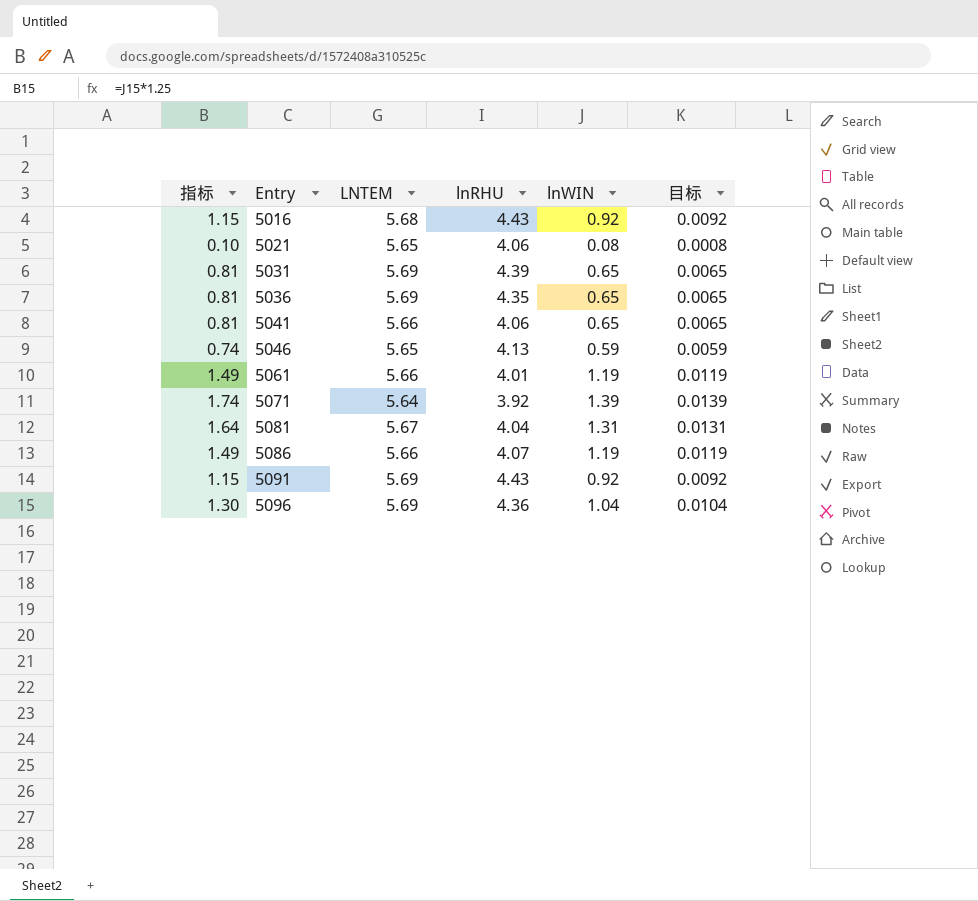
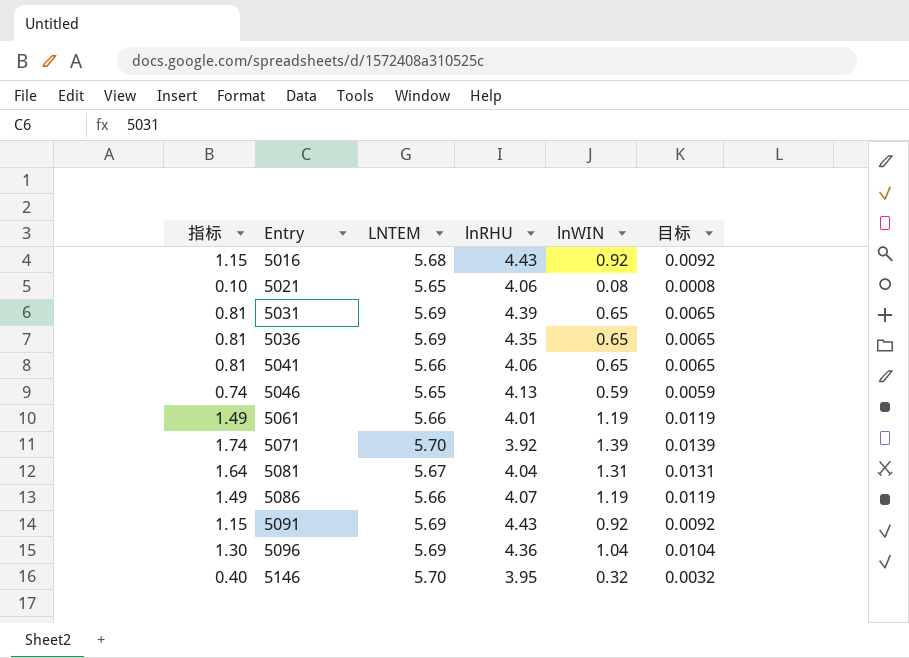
5071 | LNTEM: 5.64 -> 5.70
row 5146: none -> 0.40 | 5.70 | 3.95 | 0.32 | 0.0032

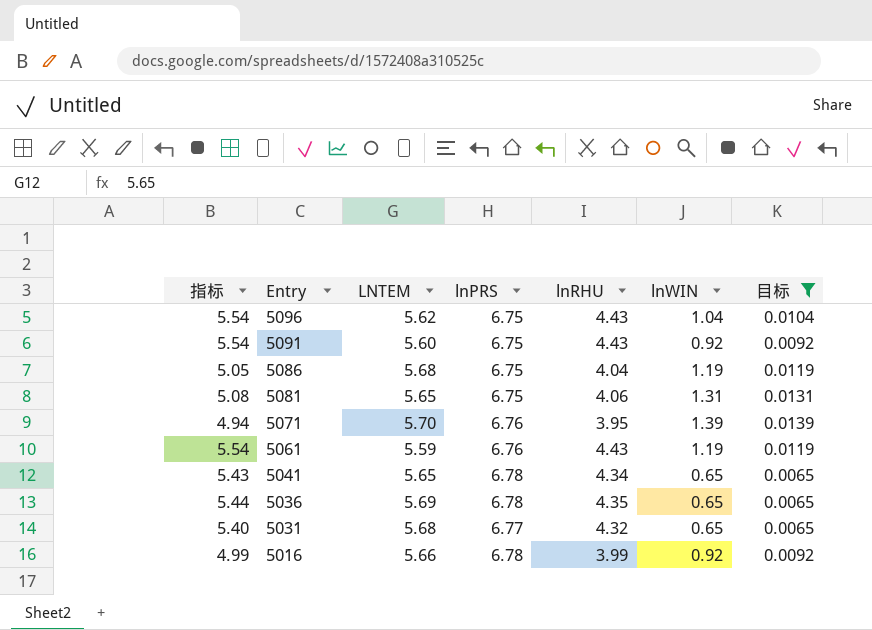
filter: none -> 目标 >= 0.0065
row order: Entry ascending -> Entry descending
column 指标 | formula: [lnWIN] * 1.25 -> [lnRHU] * 1.25
column lnPRS | position: none -> 4
5096 | LNTEM: 5.69 -> 5.62
5096 | lnRHU: 4.36 -> 4.43
5091 | LNTEM: 5.69 -> 5.60
5086 | LNTEM: 5.66 -> 5.68
5086 | lnRHU: 4.07 -> 4.04
5081 | LNTEM: 5.67 -> 5.65
5081 | lnRHU: 4.04 -> 4.06
5071 | lnRHU: 3.92 -> 3.95
5061 | LNTEM: 5.66 -> 5.59
5061 | lnRHU: 4.01 -> 4.43
5041 | LNTEM: 5.66 -> 5.65
5041 | lnRHU: 4.06 -> 4.34
5031 | LNTEM: 5.69 -> 5.68
5031 | lnRHU: 4.39 -> 4.32
5016 | LNTEM: 5.68 -> 5.66
5016 | lnRHU: 4.43 -> 3.99

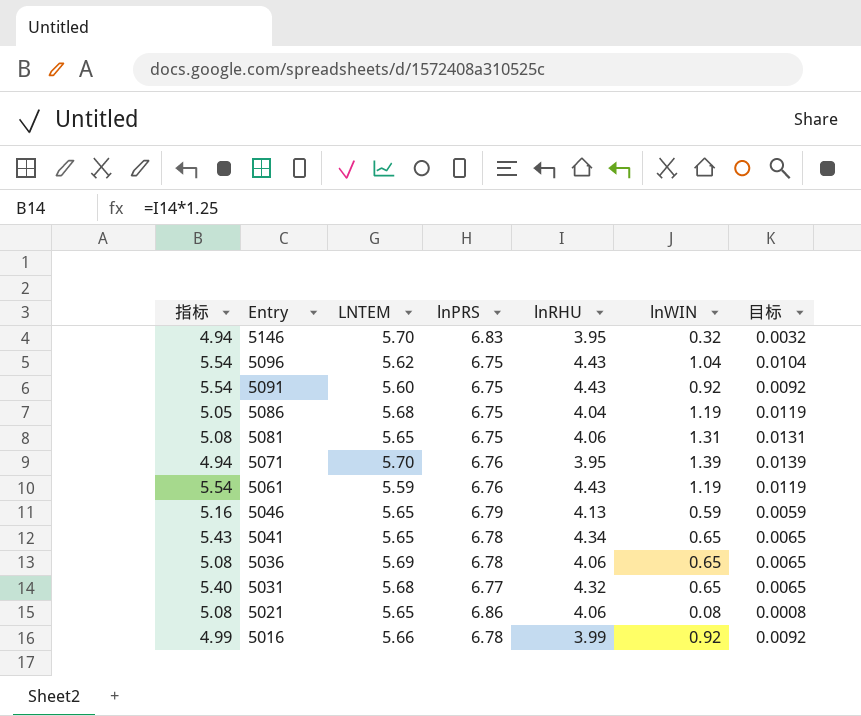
filter: 目标 >= 0.0065 -> none
5036 | 指标: 5.44 -> 5.08
5036 | lnRHU: 4.35 -> 4.06

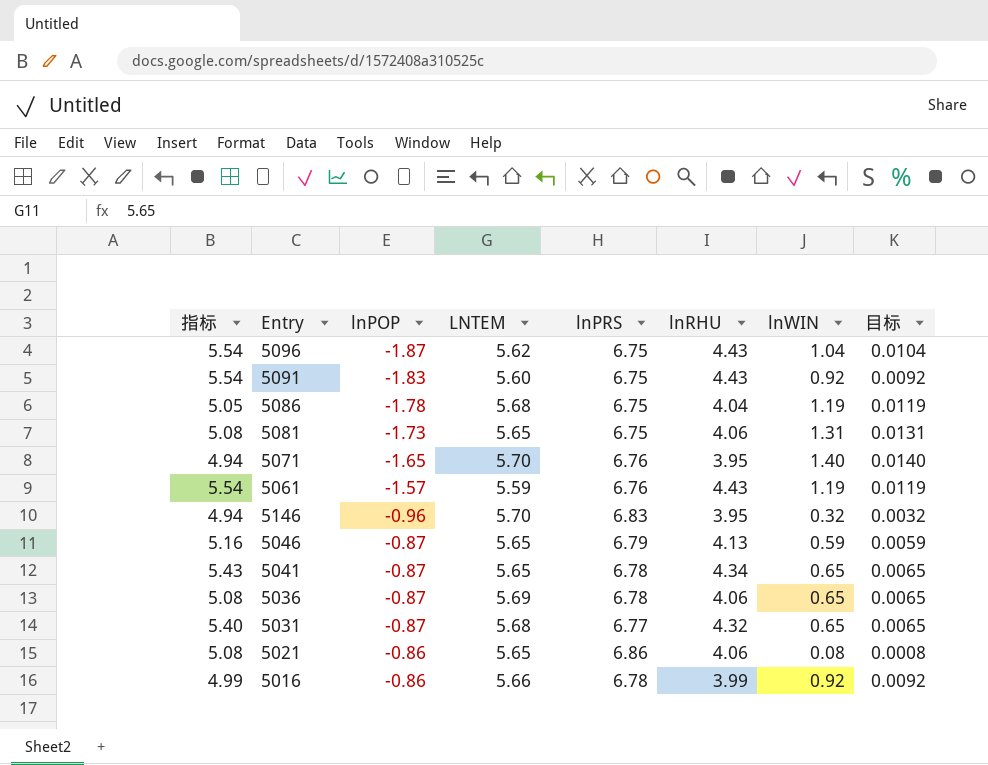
row order: Entry descending -> lnPOP ascending
column lnPOP | position: none -> 3
5071 | lnWIN: 1.39 -> 1.40
5071 | 目标: 0.0139 -> 0.0140

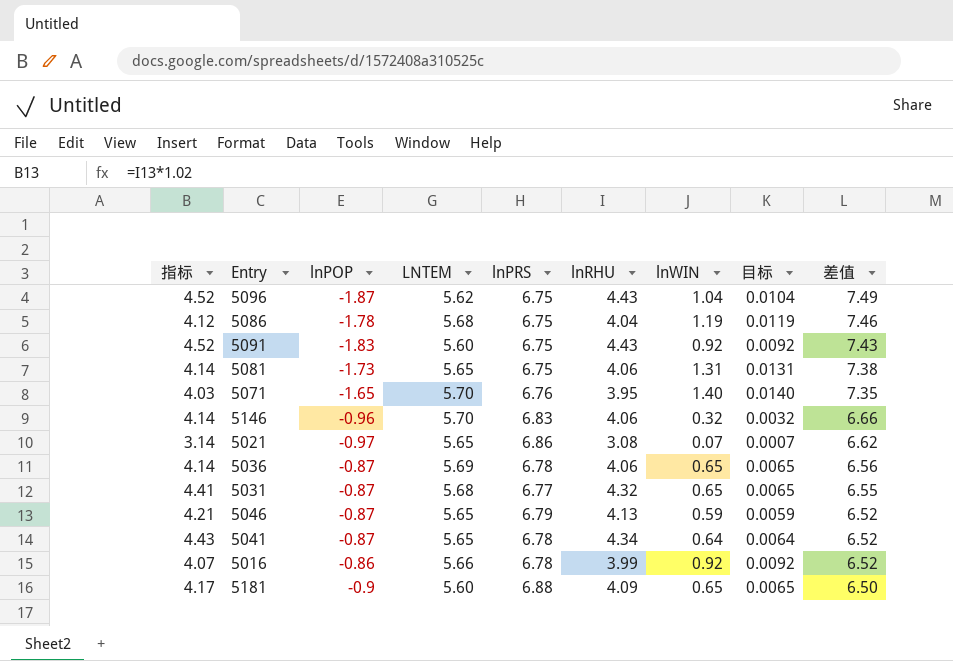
row order: lnPOP ascending -> 差值 descending
column 指标 | formula: [lnRHU] * 1.25 -> [lnRHU] * 1.02
column 差值 | formula: none -> [LNTEM] - [lnPOP]
row 5061: 5.54 | -1.57 | 5.59 | 6.76 | 4.43 | 1.19 | 0.0119 -> none
5146 | lnRHU: 3.95 -> 4.06
5021 | lnPOP: -0.86 -> -0.97
5021 | lnRHU: 4.06 -> 3.08
5021 | lnWIN: 0.08 -> 0.07
5021 | 目标: 0.0008 -> 0.0007
5041 | lnWIN: 0.65 -> 0.64
5041 | 目标: 0.0065 -> 0.0064
row 5181: none -> 4.17 | -0.9 | 5.60 | 6.88 | 4.09 | 0.65 | 0.0065 | 6.50

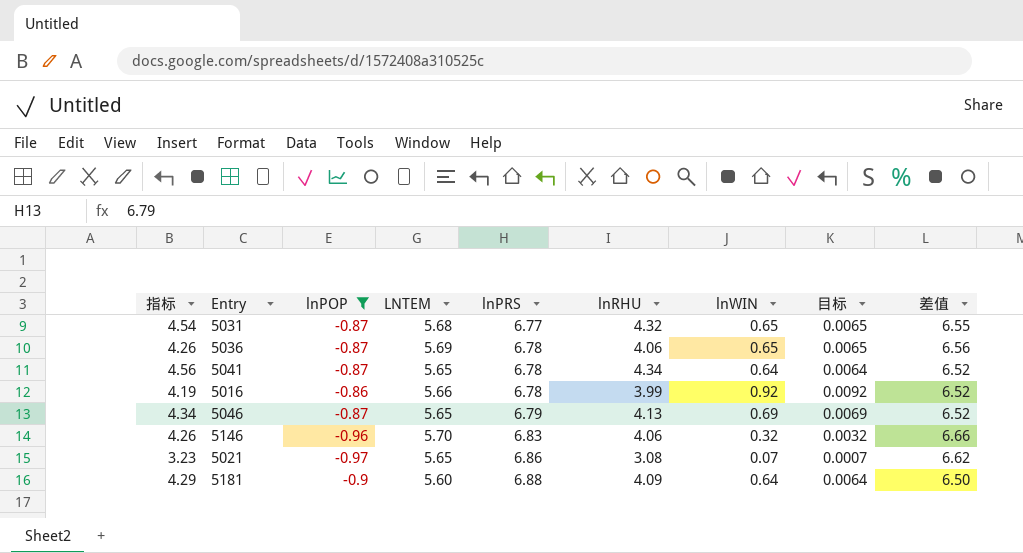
filter: none -> lnPOP >= -0.97
row order: 差值 descending -> lnPRS ascending
column 指标 | formula: [lnRHU] * 1.02 -> [lnRHU] * 1.05
5046 | lnWIN: 0.59 -> 0.69
5046 | 目标: 0.0059 -> 0.0069
5181 | lnWIN: 0.65 -> 0.64
5181 | 目标: 0.0065 -> 0.0064

